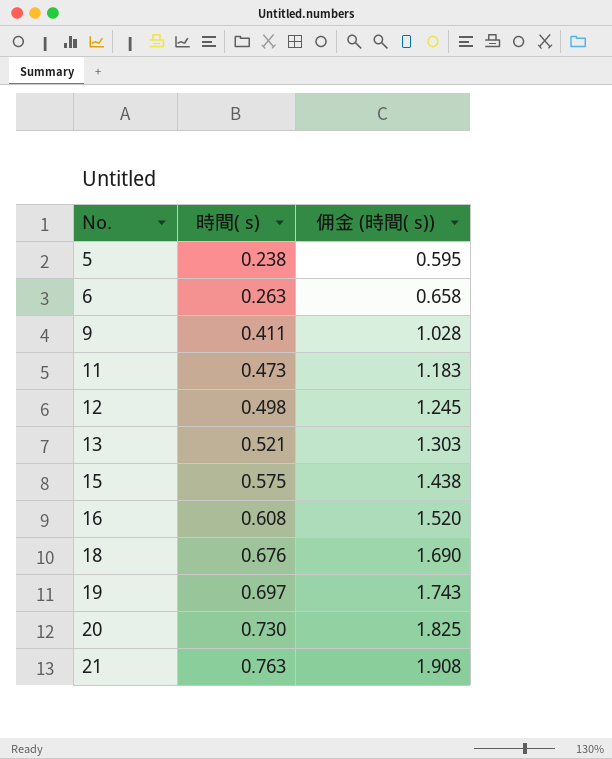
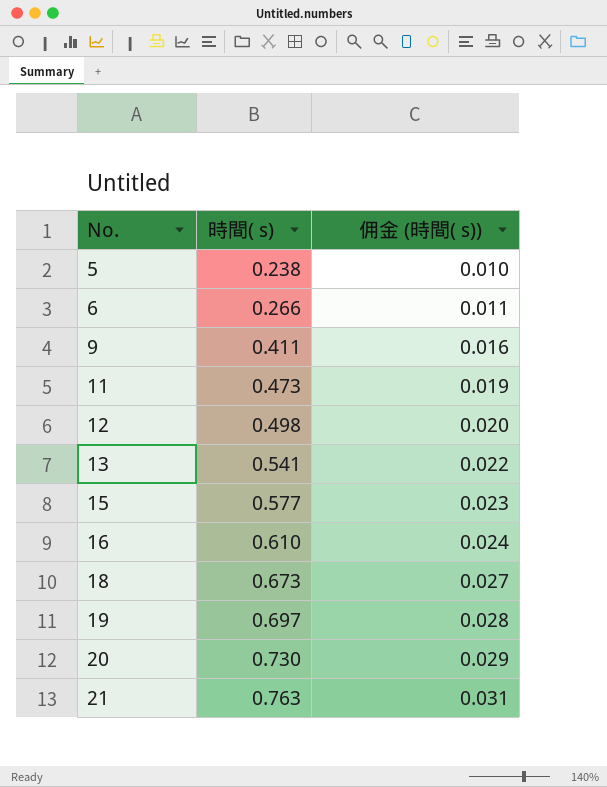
column 佣金 (時間( s)) | formula: [時間( s)] * 2.5 -> [時間( s)] * 0.04
6 | 時間( s): 0.263 -> 0.266
13 | 時間( s): 0.521 -> 0.541
15 | 時間( s): 0.575 -> 0.577
16 | 時間( s): 0.608 -> 0.610
18 | 時間( s): 0.676 -> 0.673

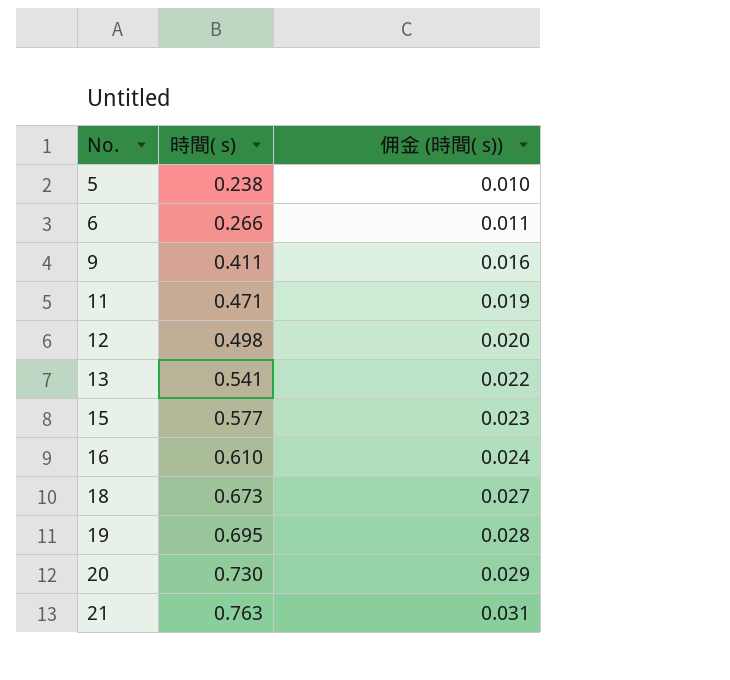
11 | 時間( s): 0.473 -> 0.471
19 | 時間( s): 0.697 -> 0.695

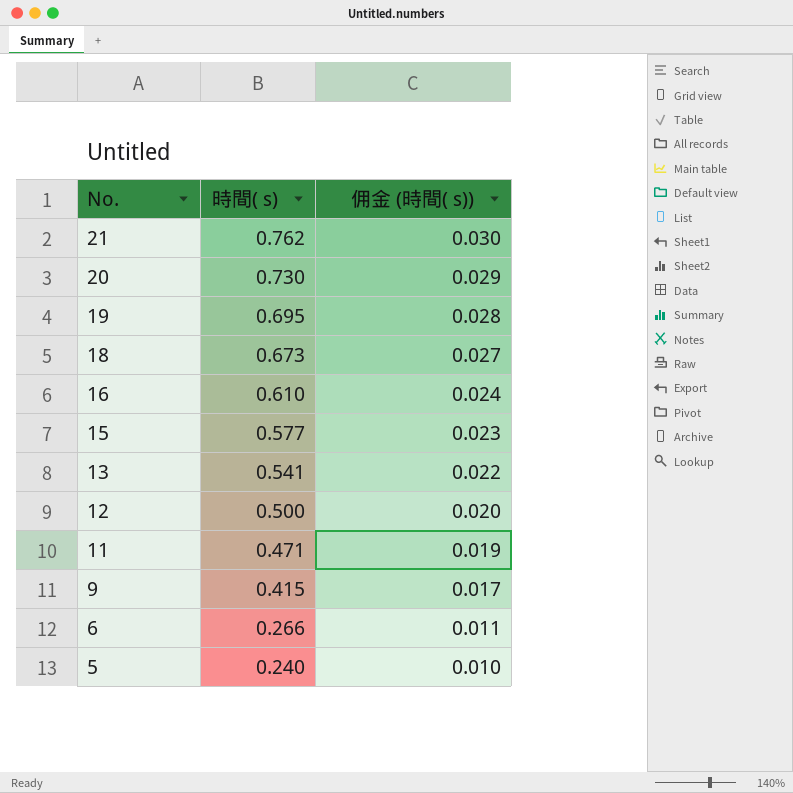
row order: No. ascending -> No. descending
21 | 時間( s): 0.763 -> 0.762
21 | 佣金 (時間( s)): 0.031 -> 0.030
12 | 時間( s): 0.498 -> 0.500
9 | 時間( s): 0.411 -> 0.415
9 | 佣金 (時間( s)): 0.016 -> 0.017
5 | 時間( s): 0.238 -> 0.240

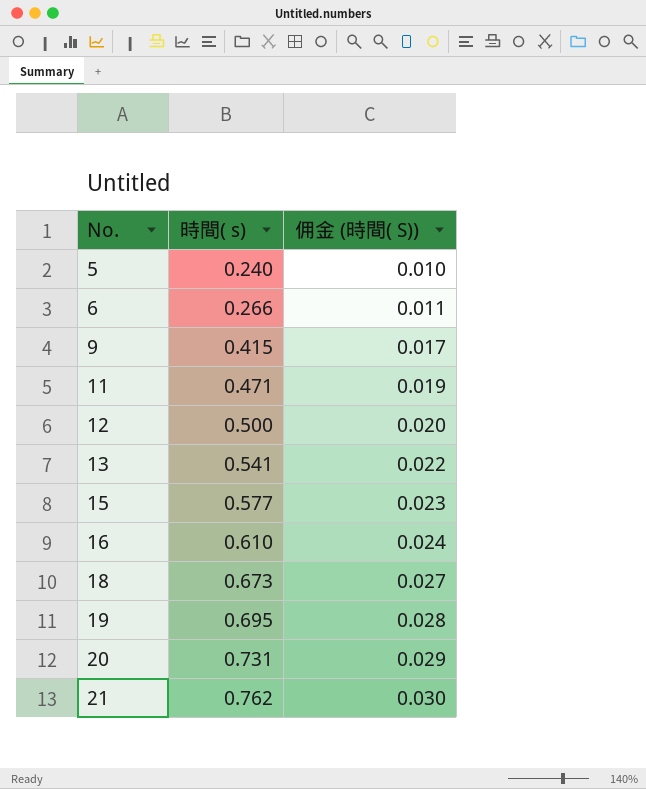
row order: No. descending -> No. ascending
column name: 佣金 (時間( s)) -> 佣金 (時間( S))
20 | 時間( s): 0.730 -> 0.731

